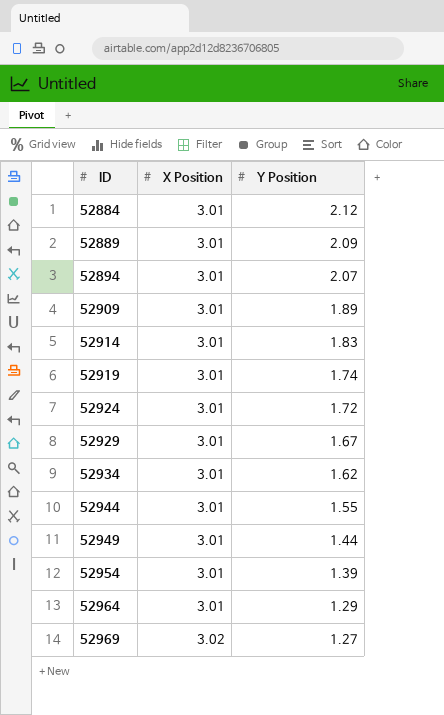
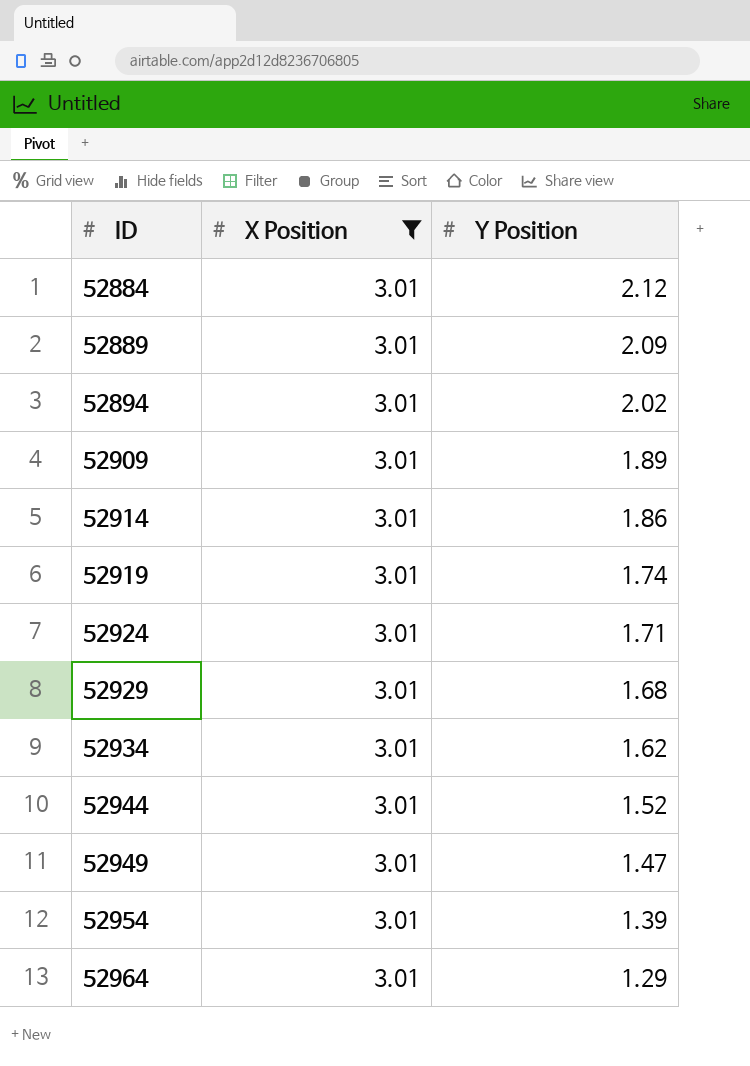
filter: none -> X Position = 3.01
52894 | Y Position: 2.07 -> 2.02
52914 | Y Position: 1.83 -> 1.86
52924 | Y Position: 1.72 -> 1.71
52929 | Y Position: 1.67 -> 1.68
52944 | Y Position: 1.55 -> 1.52
52949 | Y Position: 1.44 -> 1.47

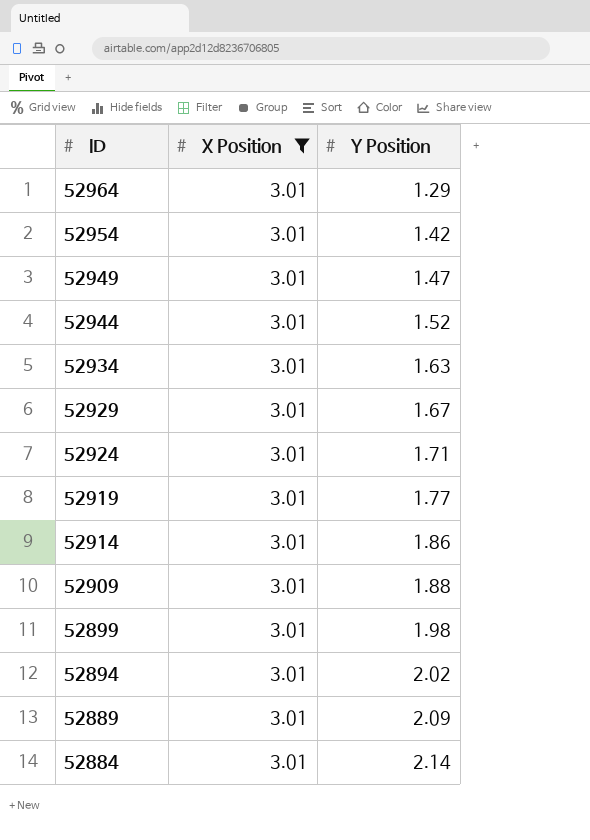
row order: ID ascending -> ID descending
52954 | Y Position: 1.39 -> 1.42
52934 | Y Position: 1.62 -> 1.63
52929 | Y Position: 1.68 -> 1.67
52919 | Y Position: 1.74 -> 1.77
52909 | Y Position: 1.89 -> 1.88
row 52899: none -> 3.01 | 1.98
52884 | Y Position: 2.12 -> 2.14

